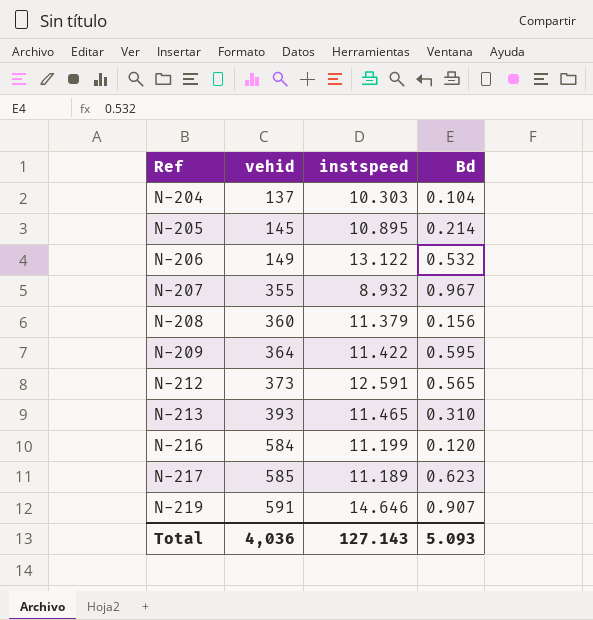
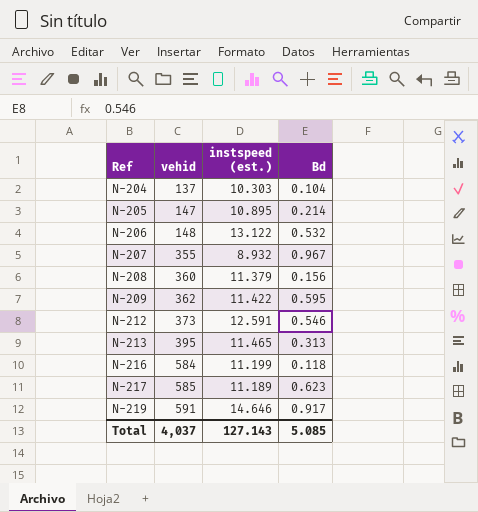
column name: instspeed -> instspeed (est.)
N-205 | vehid: 145 -> 147
N-206 | vehid: 149 -> 148
N-209 | vehid: 364 -> 362
N-212 | Bd: 0.565 -> 0.546
N-213 | vehid: 393 -> 395
N-213 | Bd: 0.310 -> 0.313
N-216 | Bd: 0.120 -> 0.118
N-219 | Bd: 0.907 -> 0.917
Total | vehid: 4,036 -> 4,037
Total | Bd: 5.093 -> 5.085

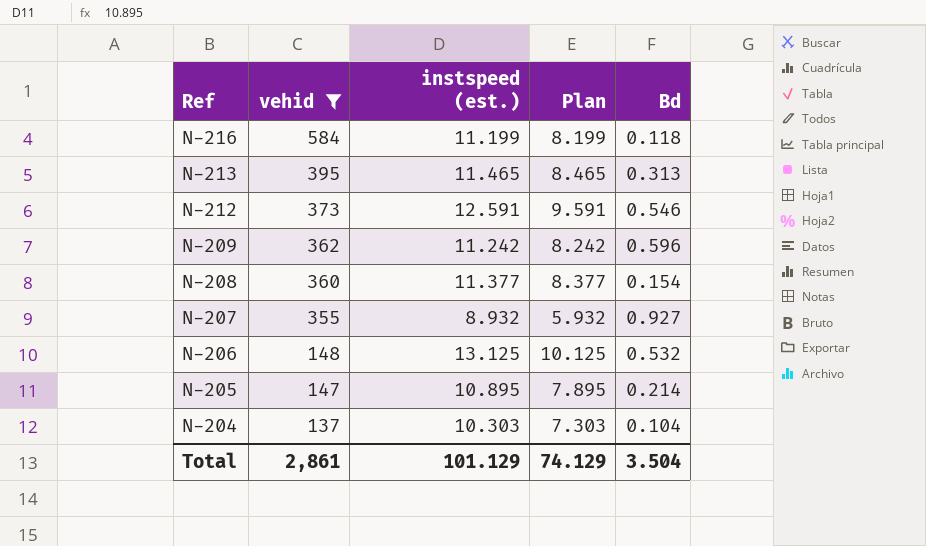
filter: none -> vehid <= 584
row order: Ref ascending -> Ref descending
column Plan | formula: none -> [instspeed (est.)] - 3
N-209 | instspeed (est.): 11.422 -> 11.242
N-209 | Bd: 0.595 -> 0.596
N-208 | instspeed (est.): 11.379 -> 11.377
N-208 | Bd: 0.156 -> 0.154
N-207 | Bd: 0.967 -> 0.927
N-206 | instspeed (est.): 13.122 -> 13.125
Total | vehid: 4,037 -> 2,861
Total | instspeed (est.): 127.143 -> 101.129
Total | Bd: 5.085 -> 3.504

